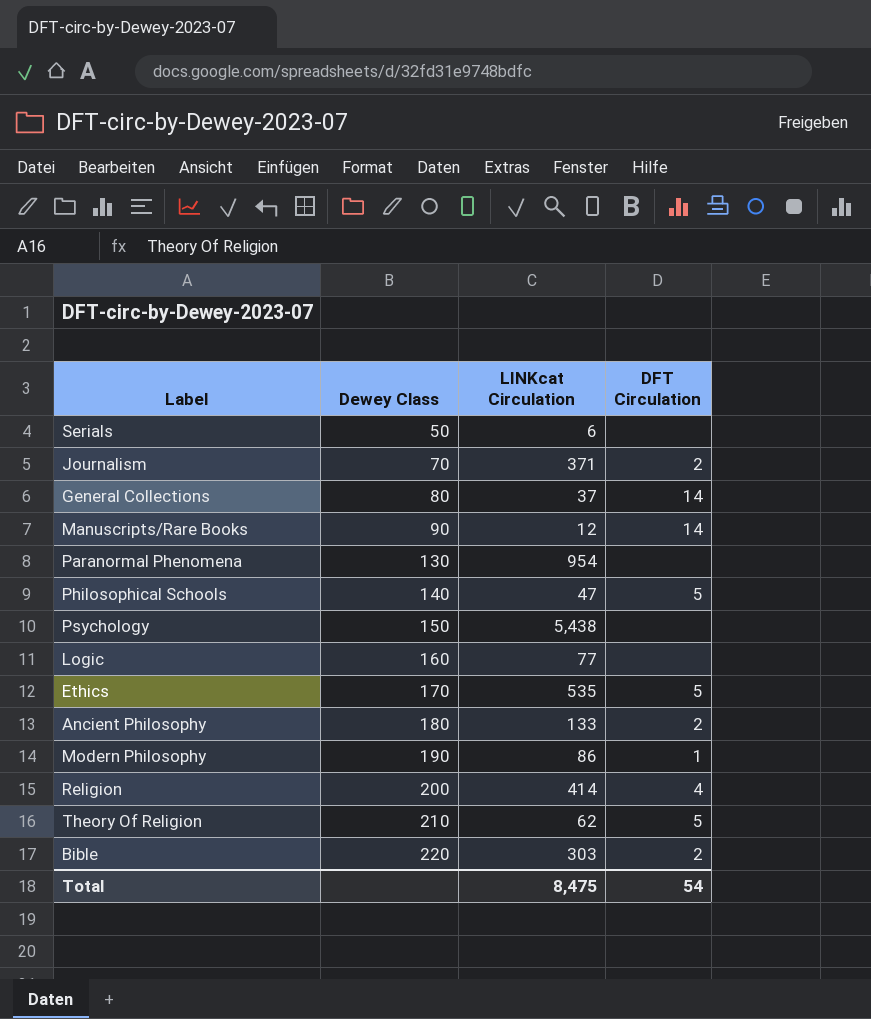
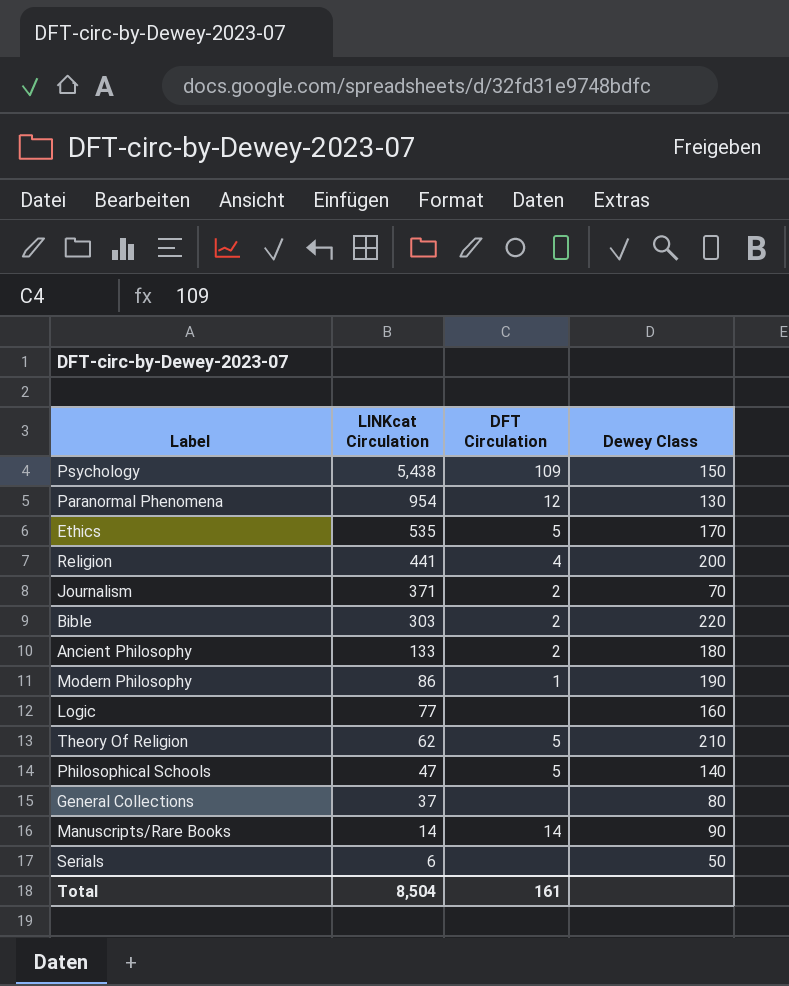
row order: Dewey Class ascending -> LINKcat Circulation descending
column Dewey Class | position: 2 -> 4
Psychology | DFT Circulation: none -> 109
Paranormal Phenomena | DFT Circulation: none -> 12
Religion | LINKcat Circulation: 414 -> 441
General Collections | DFT Circulation: 14 -> none
Manuscripts/Rare Books | LINKcat Circulation: 12 -> 14
Total | LINKcat Circulation: 8,475 -> 8,504
Total | DFT Circulation: 54 -> 161

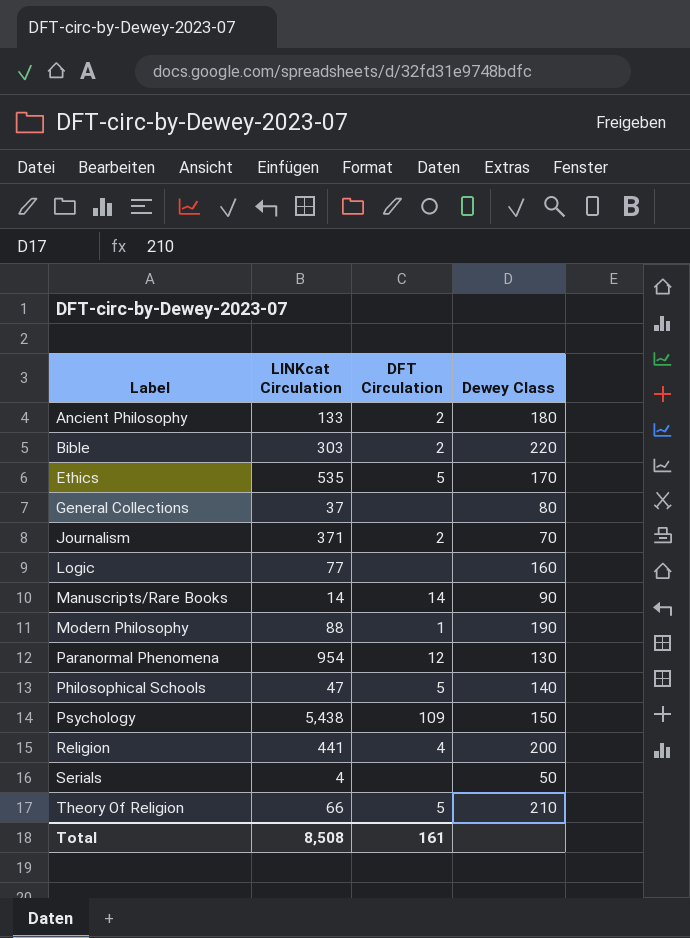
row order: LINKcat Circulation descending -> Label ascending
Modern Philosophy | LINKcat Circulation: 86 -> 88
Serials | LINKcat Circulation: 6 -> 4
Theory Of Religion | LINKcat Circulation: 62 -> 66
Total | LINKcat Circulation: 8,504 -> 8,508

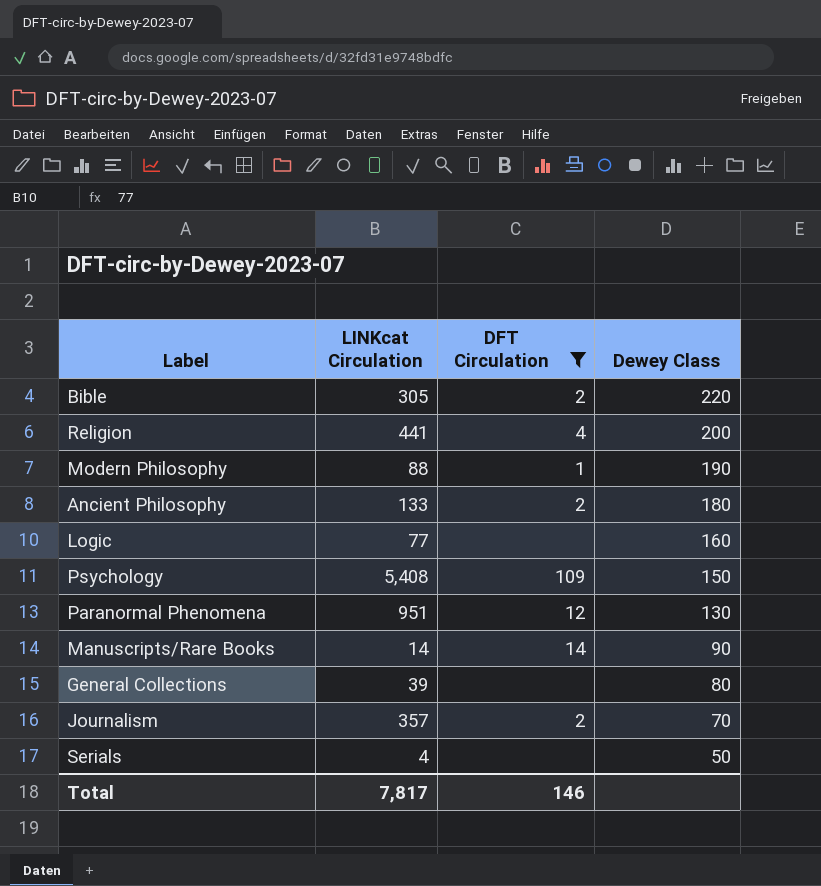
filter: none -> DFT Circulation != 5
row order: Label ascending -> Dewey Class descending
Bible | LINKcat Circulation: 303 -> 305
Psychology | LINKcat Circulation: 5,438 -> 5,408
Paranormal Phenomena | LINKcat Circulation: 954 -> 951
General Collections | LINKcat Circulation: 37 -> 39
Journalism | LINKcat Circulation: 371 -> 357
Total | LINKcat Circulation: 8,508 -> 7,817
Total | DFT Circulation: 161 -> 146

